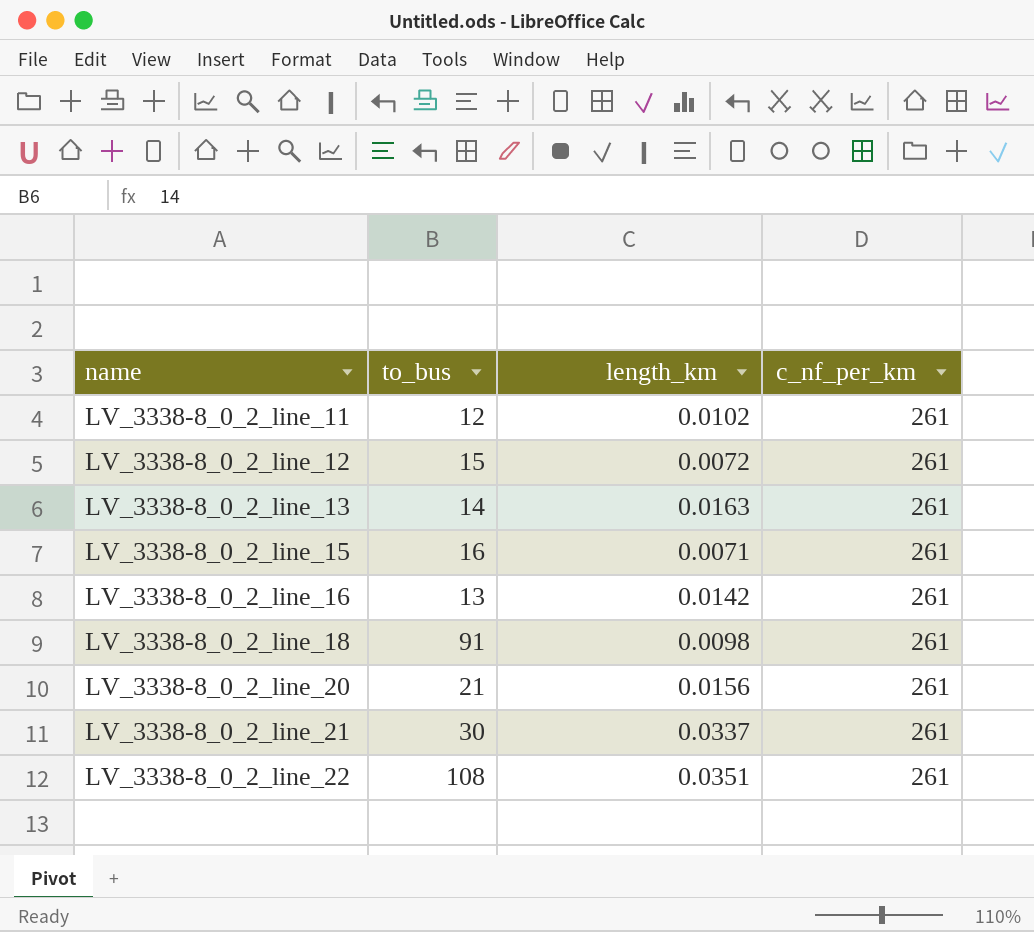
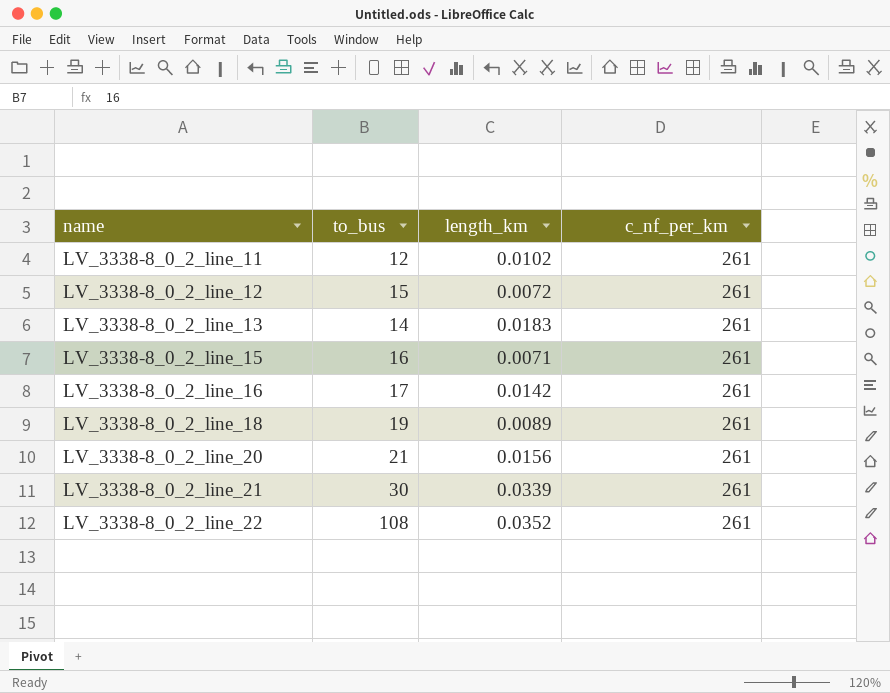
LV_3338-8_0_2_line_13 | length_km: 0.0163 -> 0.0183
LV_3338-8_0_2_line_16 | to_bus: 13 -> 17
LV_3338-8_0_2_line_18 | to_bus: 91 -> 19
LV_3338-8_0_2_line_18 | length_km: 0.0098 -> 0.0089
LV_3338-8_0_2_line_21 | length_km: 0.0337 -> 0.0339
LV_3338-8_0_2_line_22 | length_km: 0.0351 -> 0.0352

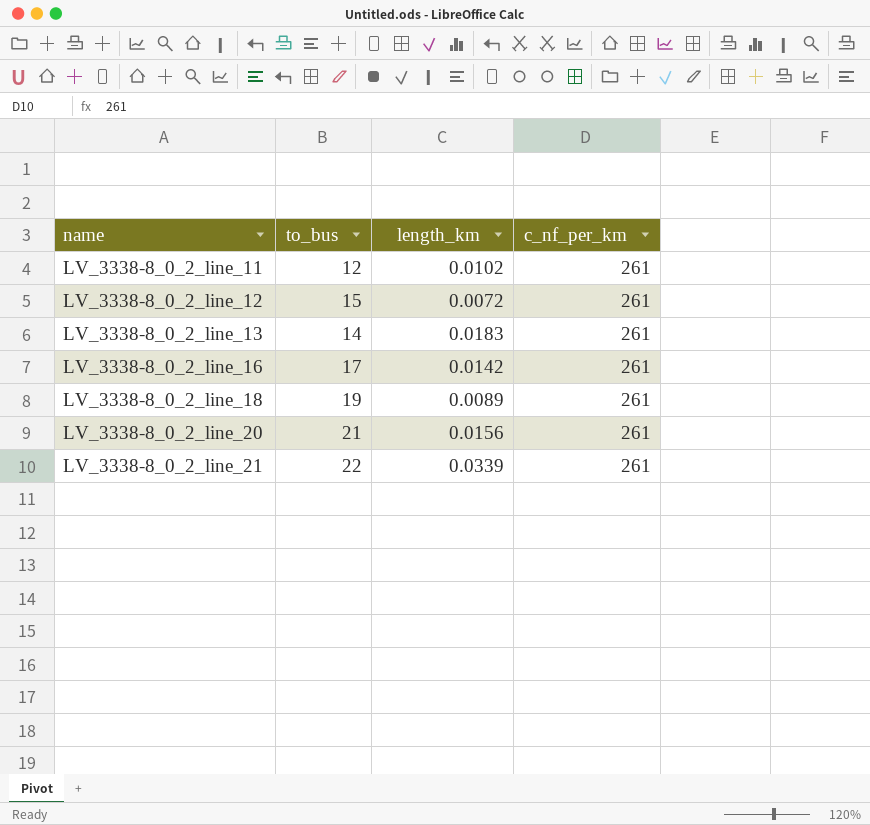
row LV_3338-8_0_2_line_15: 16 | 0.0071 | 261 -> none
row LV_3338-8_0_2_line_22: 108 | 0.0352 | 261 -> none
LV_3338-8_0_2_line_21 | to_bus: 30 -> 22

